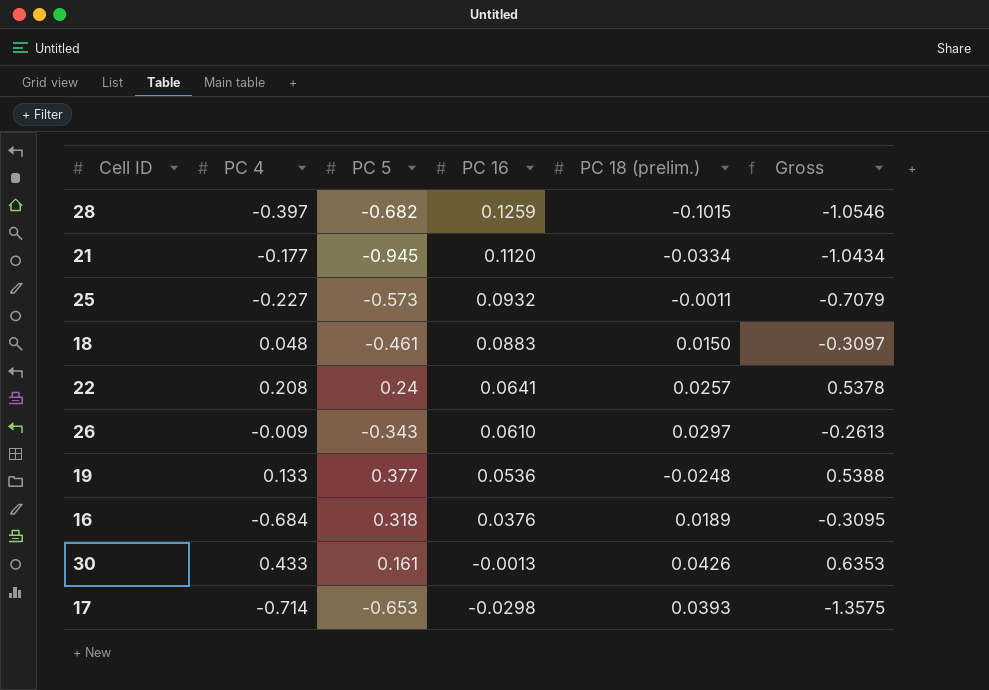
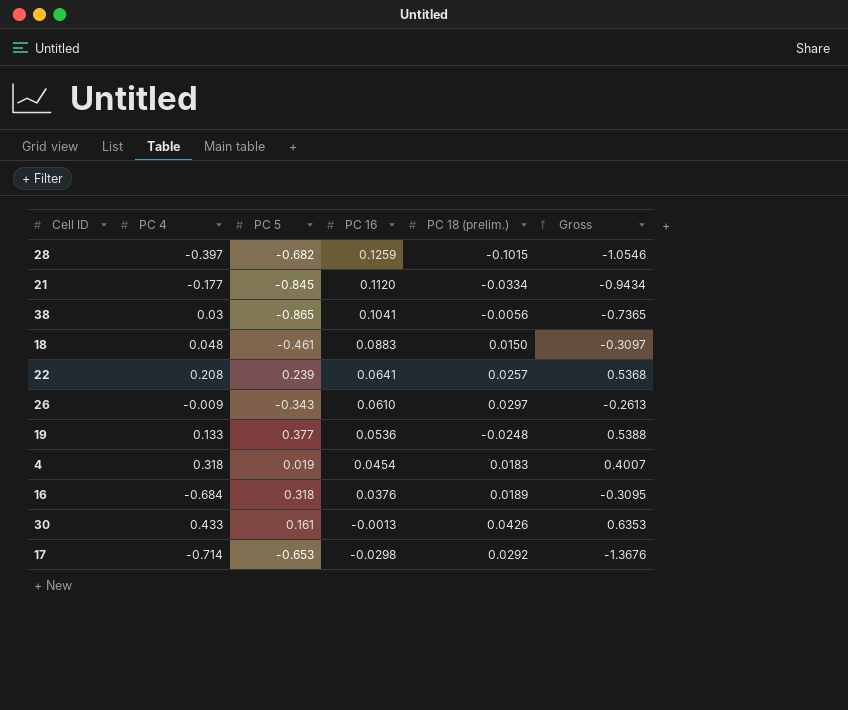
row 25: -0.227 | -0.573 | 0.0932 | -0.0011 | -0.7079 -> none
21 | PC 5: -0.945 -> -0.845
21 | Gross: -1.0434 -> -0.9434
row 38: none -> 0.03 | -0.865 | 0.1041 | -0.0056 | -0.7365
22 | PC 5: 0.24 -> 0.239
22 | Gross: 0.5378 -> 0.5368
row 4: none -> 0.318 | 0.019 | 0.0454 | 0.0183 | 0.4007
17 | PC 18 (prelim.): 0.0393 -> 0.0292
17 | Gross: -1.3575 -> -1.3676

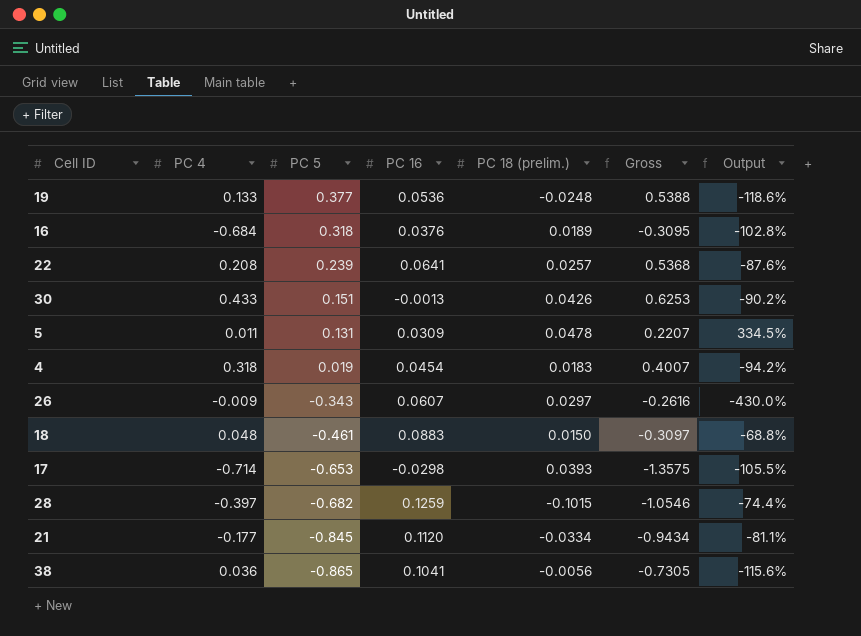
row order: PC 16 descending -> PC 5 descending
column Output | formula: none -> ([PC 18 (prelim.)] - [PC 4]) / [PC 4]
30 | PC 5: 0.161 -> 0.151
30 | Gross: 0.6353 -> 0.6253
row 5: none -> 0.011 | 0.131 | 0.0309 | 0.0478 | 0.2207 | 334.5%
26 | PC 16: 0.0610 -> 0.0607
26 | Gross: -0.2613 -> -0.2616
17 | PC 18 (prelim.): 0.0292 -> 0.0393
17 | Gross: -1.3676 -> -1.3575
38 | PC 4: 0.03 -> 0.036
38 | Gross: -0.7365 -> -0.7305

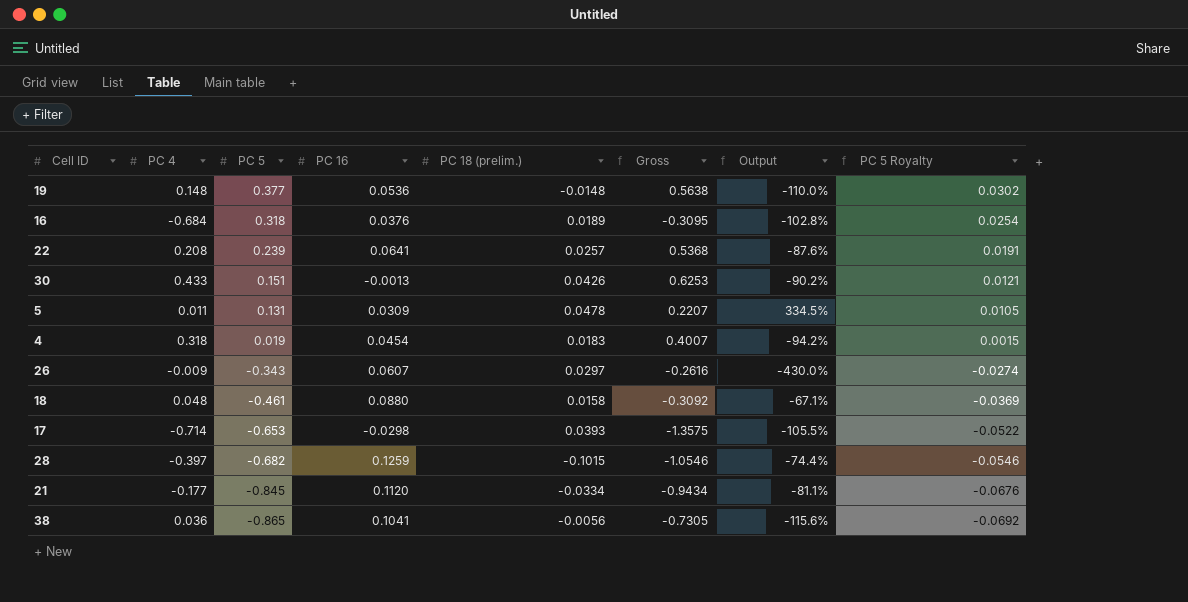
column PC 5 Royalty | formula: none -> [PC 5] * 0.08
19 | PC 4: 0.133 -> 0.148
19 | PC 18 (prelim.): -0.0248 -> -0.0148
19 | Gross: 0.5388 -> 0.5638
19 | Output: -118.6% -> -110.0%
18 | PC 16: 0.0883 -> 0.0880
18 | PC 18 (prelim.): 0.0150 -> 0.0158
18 | Gross: -0.3097 -> -0.3092
18 | Output: -68.8% -> -67.1%

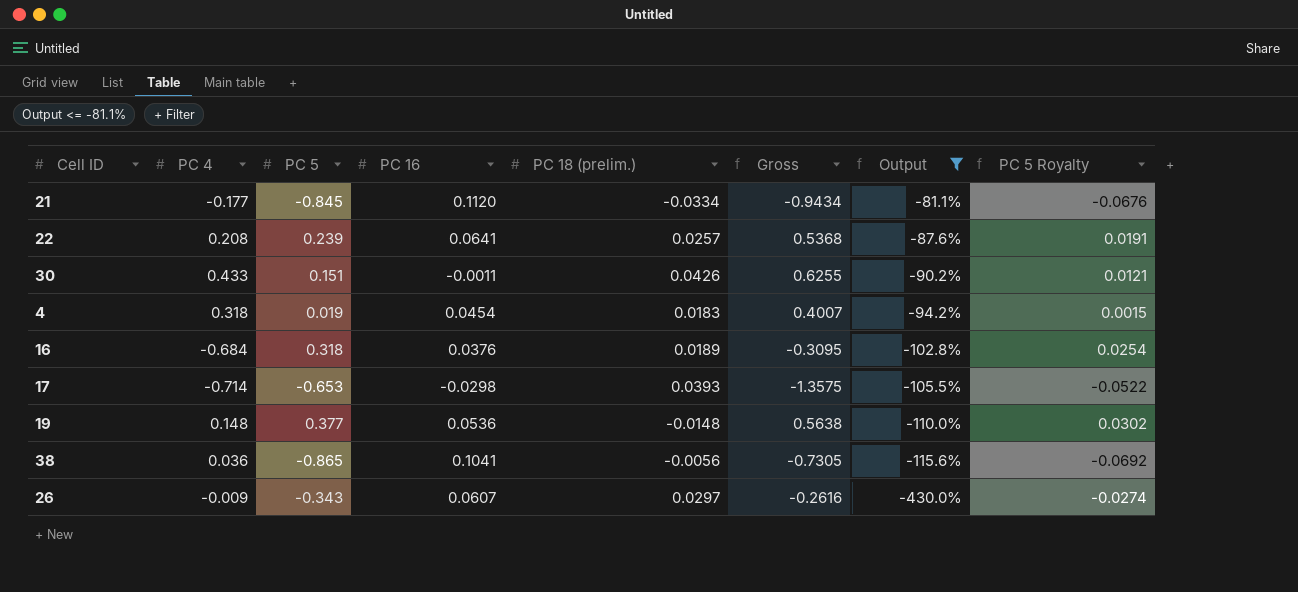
filter: none -> Output <= -81.1%
row order: PC 5 descending -> Output descending
30 | PC 16: -0.0013 -> -0.0011
30 | Gross: 0.6253 -> 0.6255

